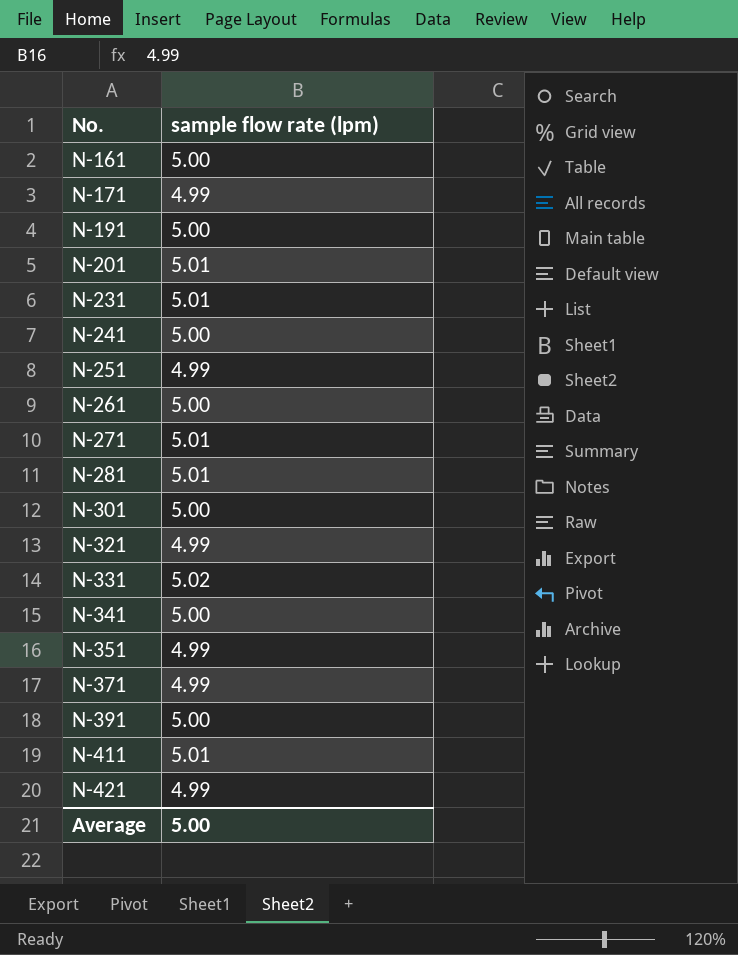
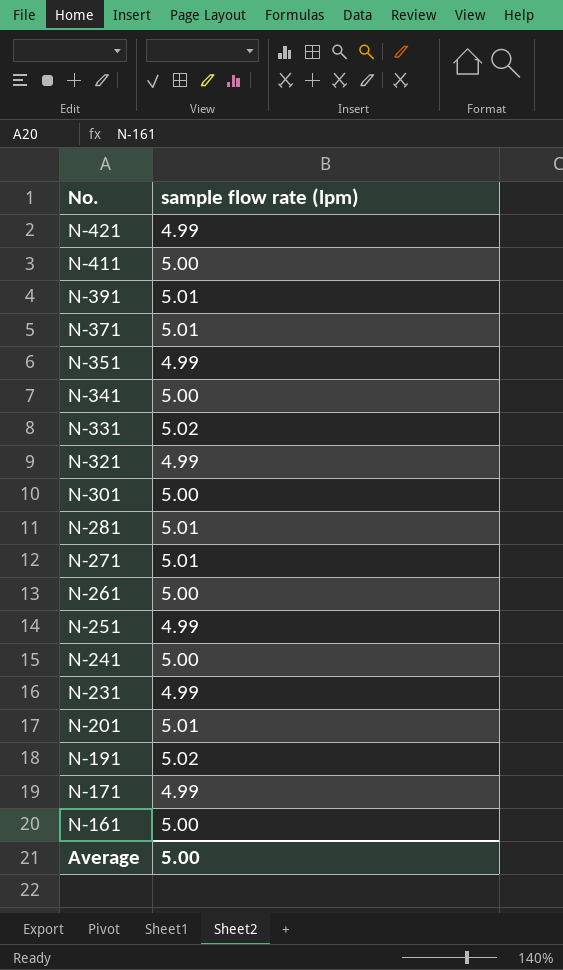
row order: No. ascending -> No. descending
N-411 | sample flow rate (lpm): 5.01 -> 5.00
N-391 | sample flow rate (lpm): 5.00 -> 5.01
N-371 | sample flow rate (lpm): 4.99 -> 5.01
N-231 | sample flow rate (lpm): 5.01 -> 4.99
N-191 | sample flow rate (lpm): 5.00 -> 5.02

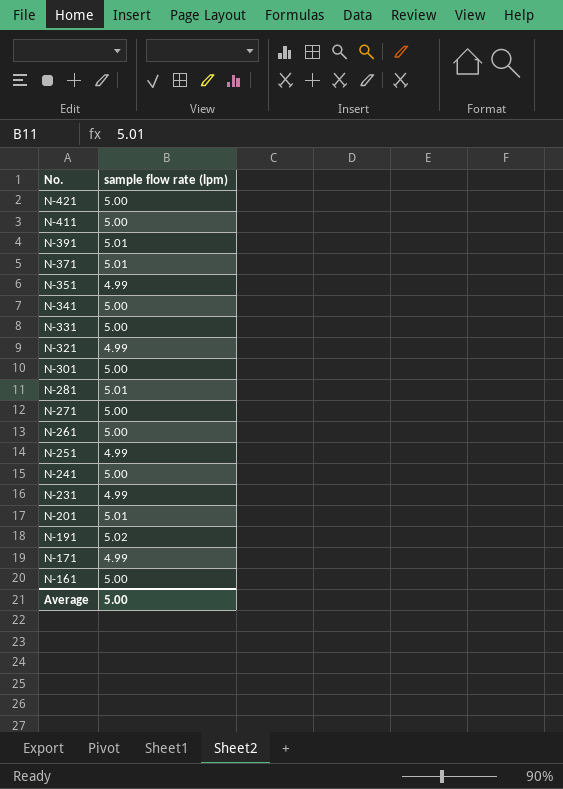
N-421 | sample flow rate (lpm): 4.99 -> 5.00
N-331 | sample flow rate (lpm): 5.02 -> 5.00
N-271 | sample flow rate (lpm): 5.01 -> 5.00

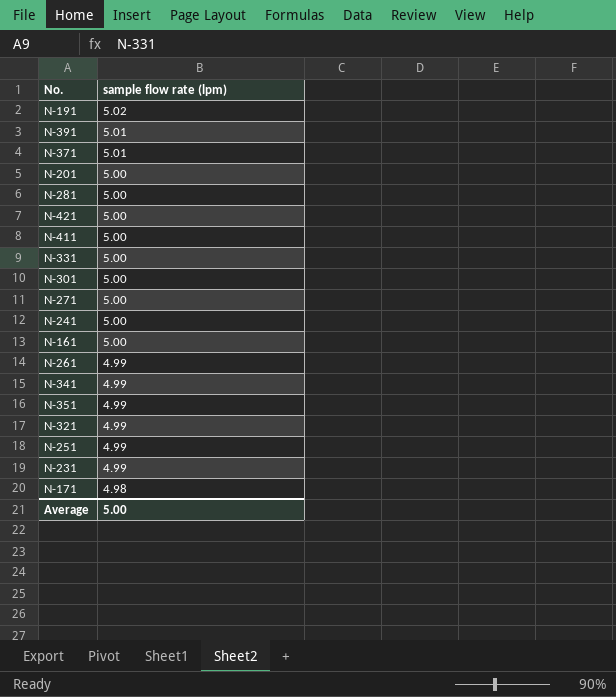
row order: No. descending -> sample flow rate (lpm) descending
N-201 | sample flow rate (lpm): 5.01 -> 5.00
N-281 | sample flow rate (lpm): 5.01 -> 5.00
N-261 | sample flow rate (lpm): 5.00 -> 4.99
N-341 | sample flow rate (lpm): 5.00 -> 4.99
N-171 | sample flow rate (lpm): 4.99 -> 4.98

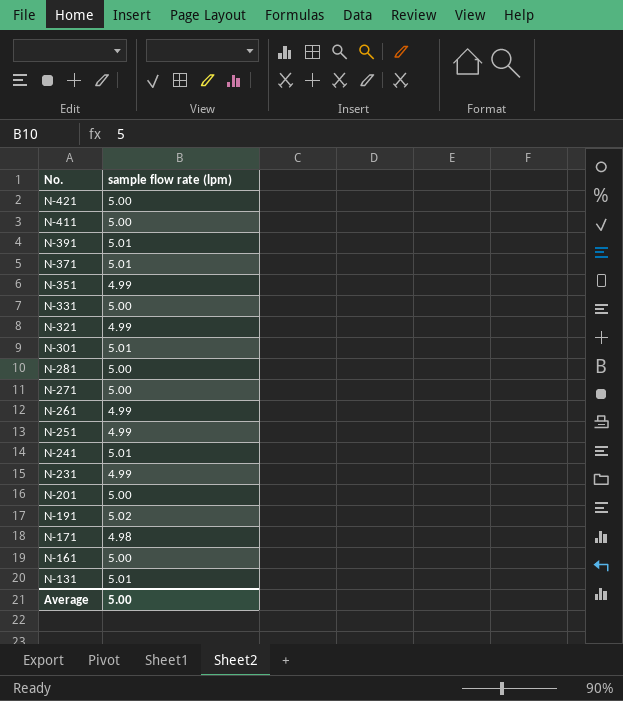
row order: sample flow rate (lpm) descending -> No. descending
row N-341: 4.99 -> none
N-301 | sample flow rate (lpm): 5.00 -> 5.01
N-241 | sample flow rate (lpm): 5.00 -> 5.01
row N-131: none -> 5.01

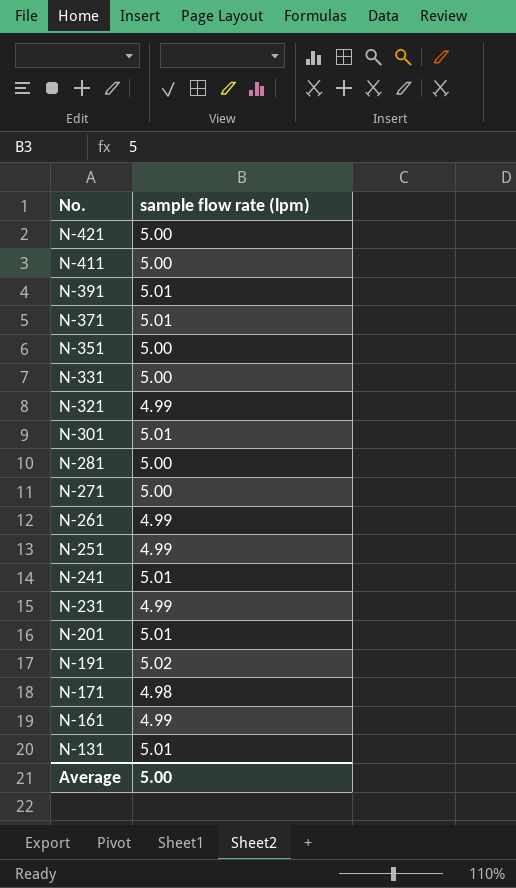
N-351 | sample flow rate (lpm): 4.99 -> 5.00
N-201 | sample flow rate (lpm): 5.00 -> 5.01
N-161 | sample flow rate (lpm): 5.00 -> 4.99

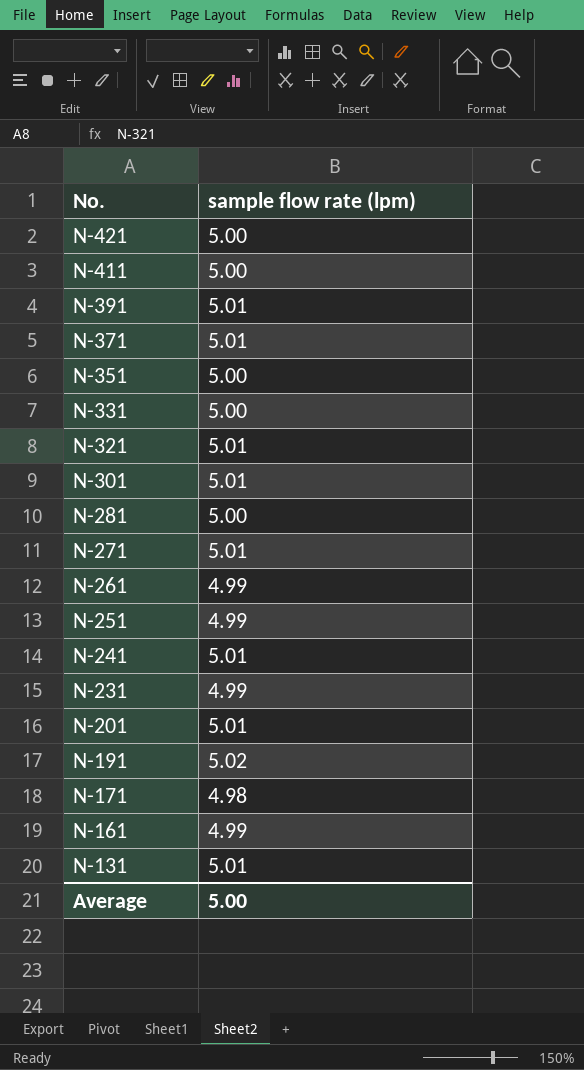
N-321 | sample flow rate (lpm): 4.99 -> 5.01
N-271 | sample flow rate (lpm): 5.00 -> 5.01

